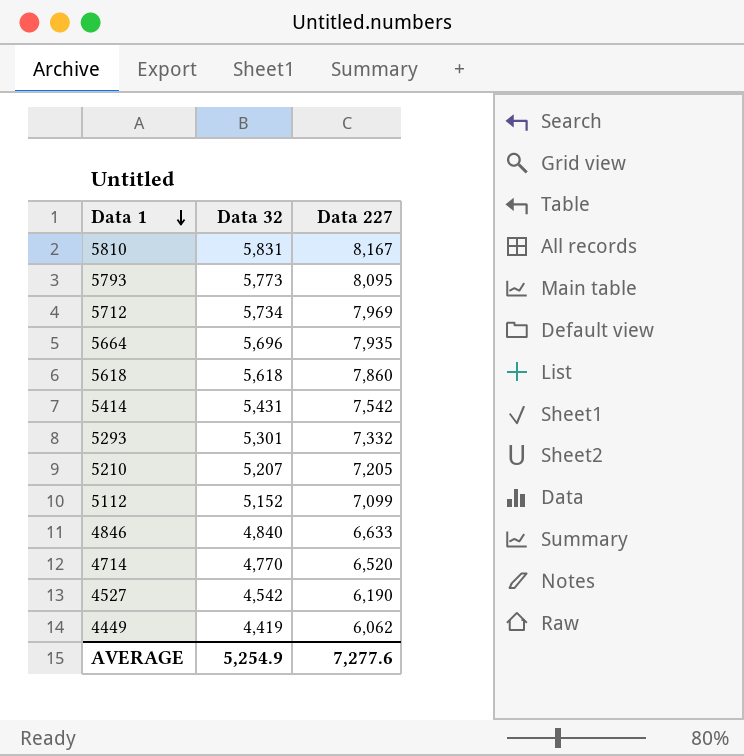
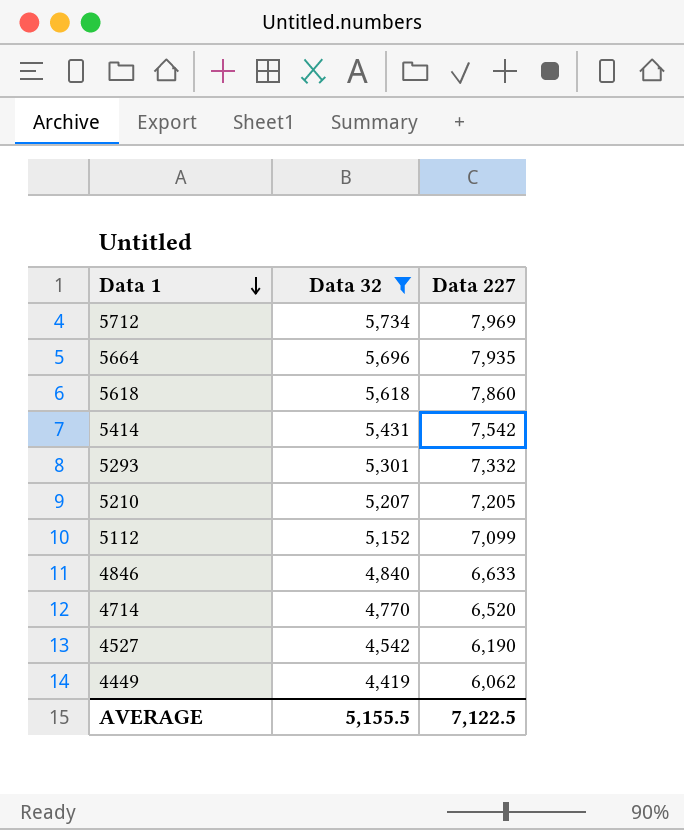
filter: none -> Data 32 <= 5,734
AVERAGE | Data 32: 5,254.9 -> 5,155.5
AVERAGE | Data 227: 7,277.6 -> 7,122.5

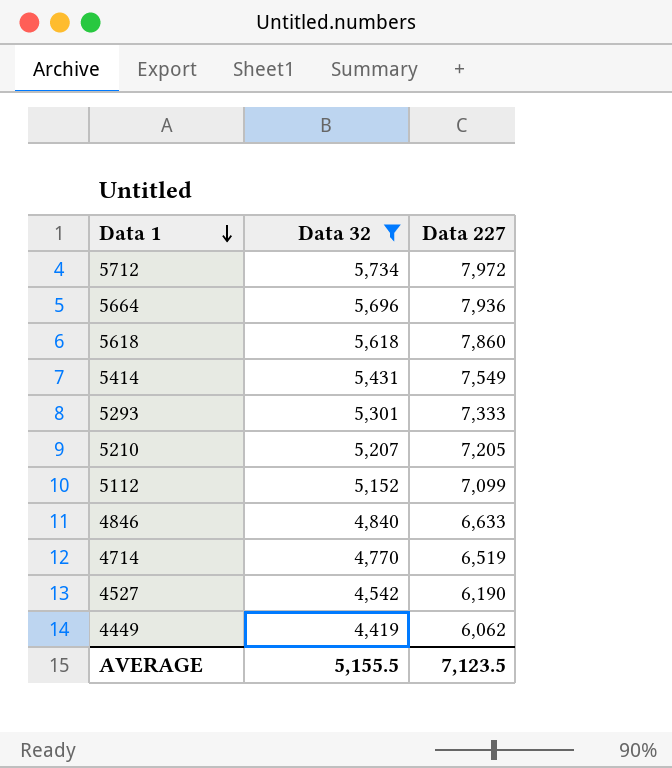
5712 | Data 227: 7,969 -> 7,972
5664 | Data 227: 7,935 -> 7,936
5414 | Data 227: 7,542 -> 7,549
5293 | Data 227: 7,332 -> 7,333
4714 | Data 227: 6,520 -> 6,519
AVERAGE | Data 227: 7,122.5 -> 7,123.5

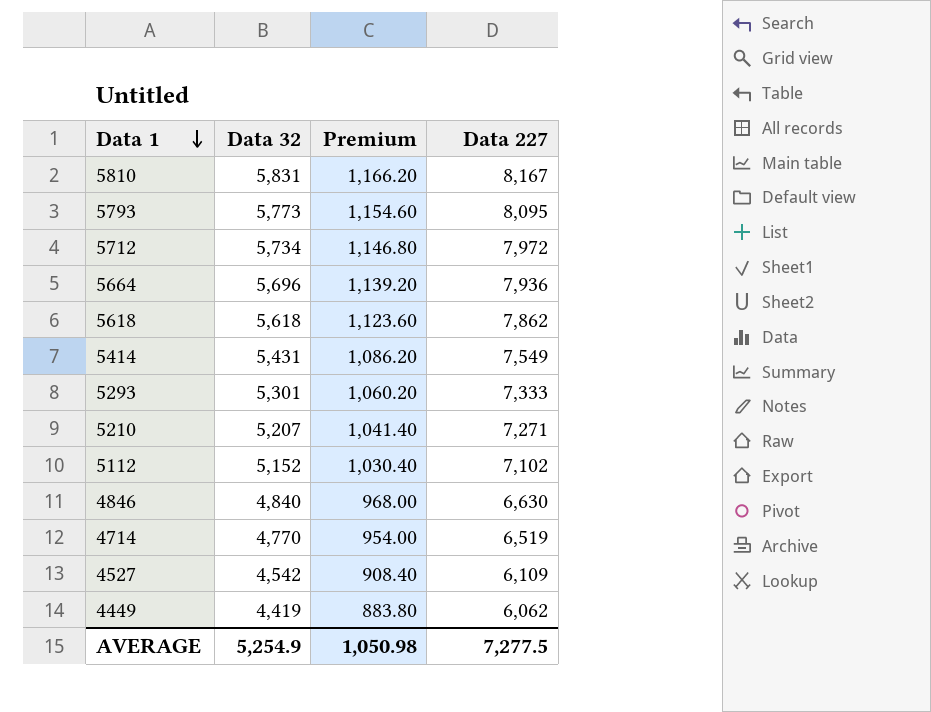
filter: Data 32 <= 5,734 -> none
column Premium | formula: none -> [Data 32] * 0.2
5618 | Data 227: 7,860 -> 7,862
5210 | Data 227: 7,205 -> 7,271
5112 | Data 227: 7,099 -> 7,102
4846 | Data 227: 6,633 -> 6,630
4527 | Data 227: 6,190 -> 6,109
AVERAGE | Data 32: 5,155.5 -> 5,254.9
AVERAGE | Data 227: 7,123.5 -> 7,277.5

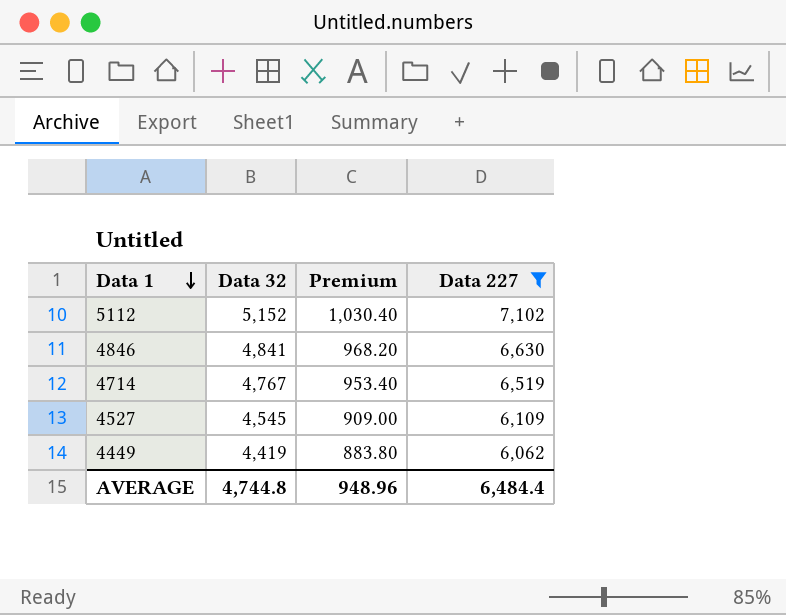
filter: none -> Data 227 <= 7,102
4846 | Data 32: 4,840 -> 4,841
4846 | Premium: 968.00 -> 968.20
4714 | Data 32: 4,770 -> 4,767
4714 | Premium: 954.00 -> 953.40
4527 | Data 32: 4,542 -> 4,545
4527 | Premium: 908.40 -> 909.00
AVERAGE | Data 32: 5,254.9 -> 4,744.8
AVERAGE | Premium: 1,050.98 -> 948.96
AVERAGE | Data 227: 7,277.5 -> 6,484.4

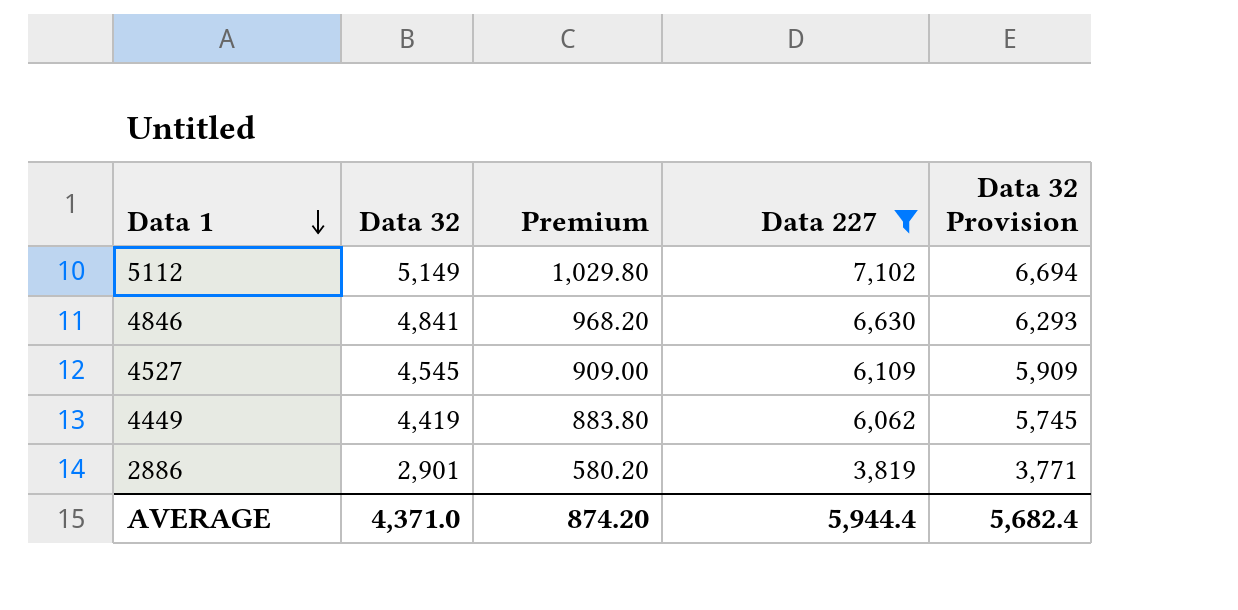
column Data 32 Provision | formula: none -> [Data 32] * 1.3
row 4714: 4,767 | 953.40 | 6,519 -> none
5112 | Data 32: 5,152 -> 5,149
5112 | Premium: 1,030.40 -> 1,029.80
row 2886: none -> 2,901 | 580.20 | 3,819 | 3,771
AVERAGE | Data 32: 4,744.8 -> 4,371.0
AVERAGE | Premium: 948.96 -> 874.20
AVERAGE | Data 227: 6,484.4 -> 5,944.4

